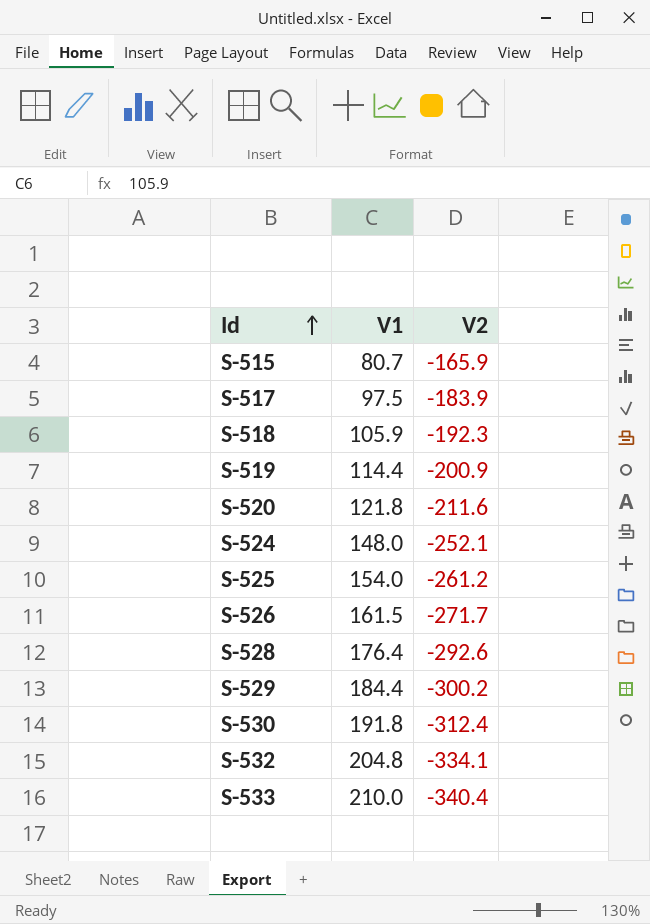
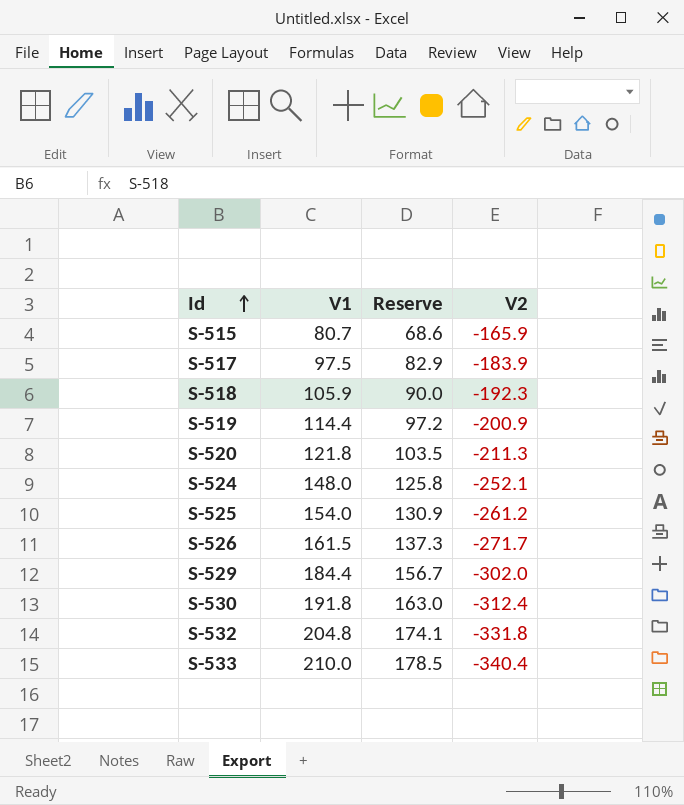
column Reserve | formula: none -> [V1] * 0.85
row S-528: 176.4 | -292.6 -> none
S-520 | V2: -211.6 -> -211.3
S-529 | V2: -300.2 -> -302.0
S-532 | V2: -334.1 -> -331.8

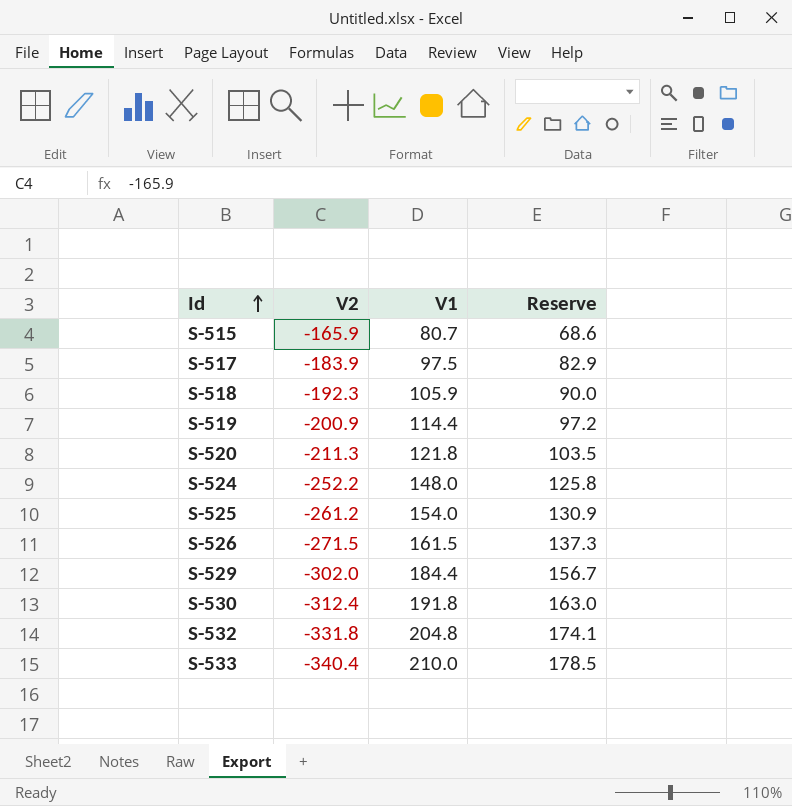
column V2 | position: 4 -> 2
S-524 | V2: -252.1 -> -252.2
S-526 | V2: -271.7 -> -271.5

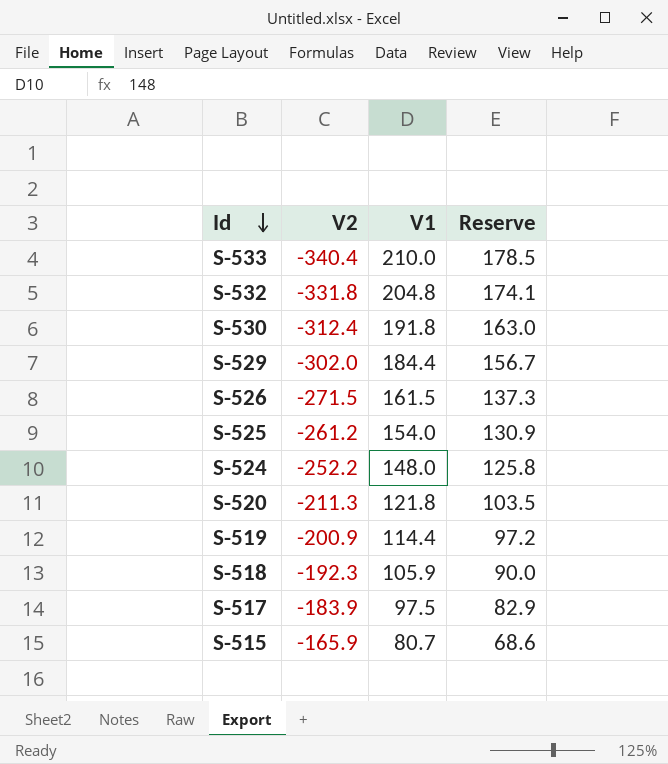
row order: Id ascending -> Id descending

